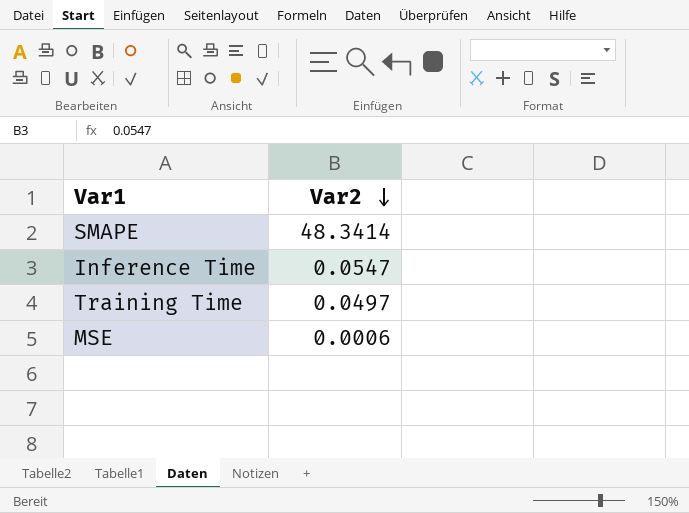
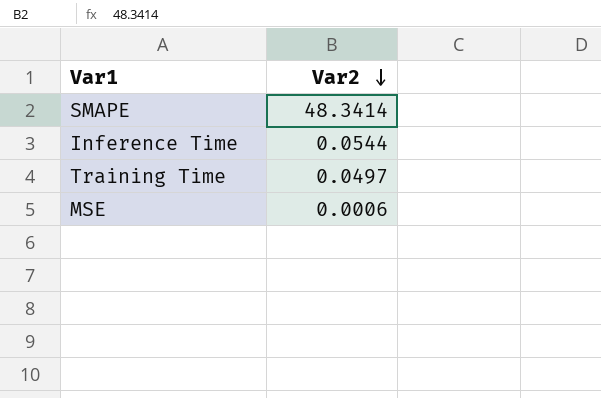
Inference Time | Var2: 0.0547 -> 0.0544

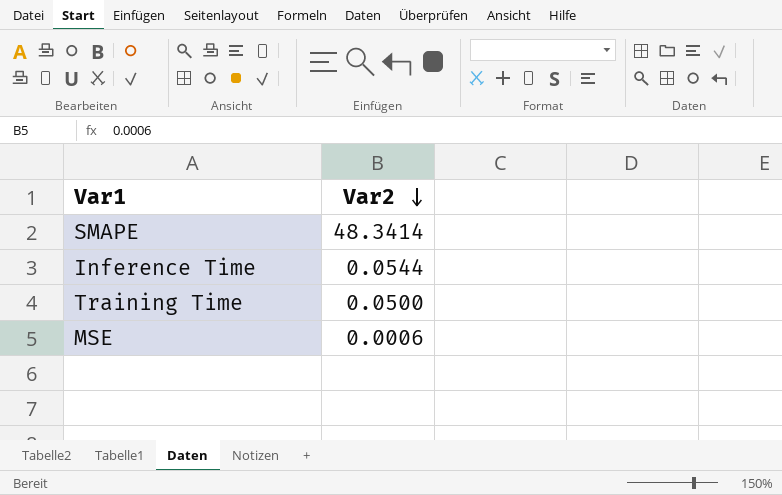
Training Time | Var2: 0.0497 -> 0.0500

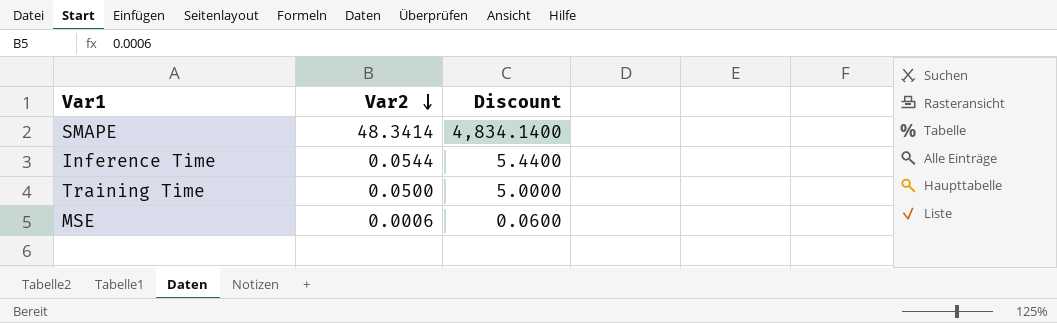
column Discount | formula: none -> [Var2] * 100

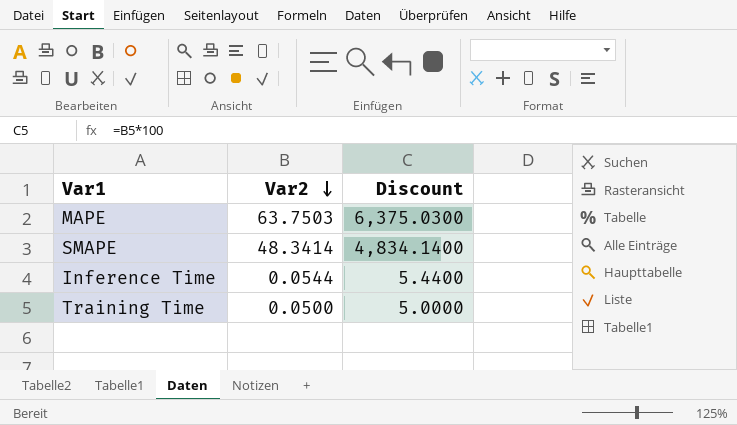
row MSE: 0.0006 | 0.0600 -> none
row MAPE: none -> 63.7503 | 6,375.0300

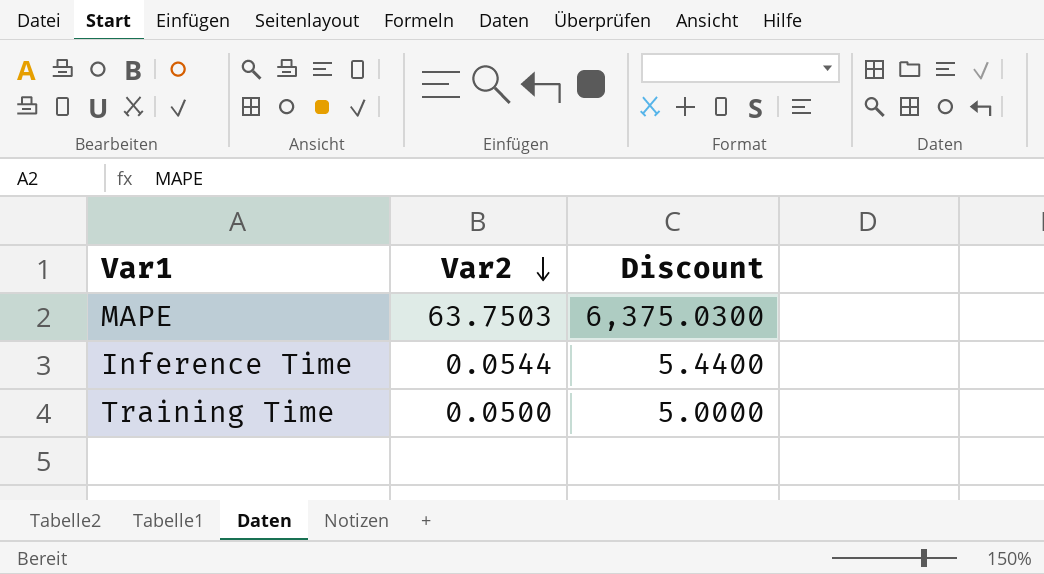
row SMAPE: 48.3414 | 4,834.1400 -> none

